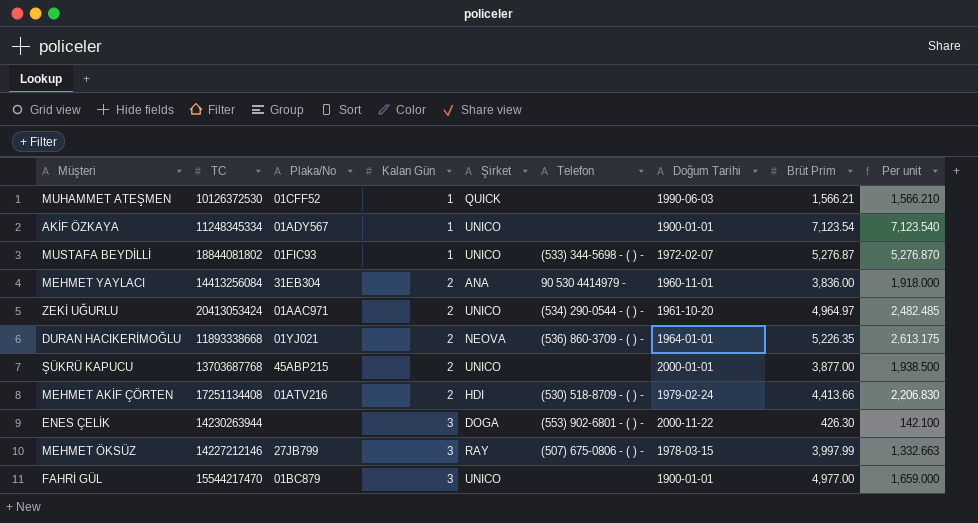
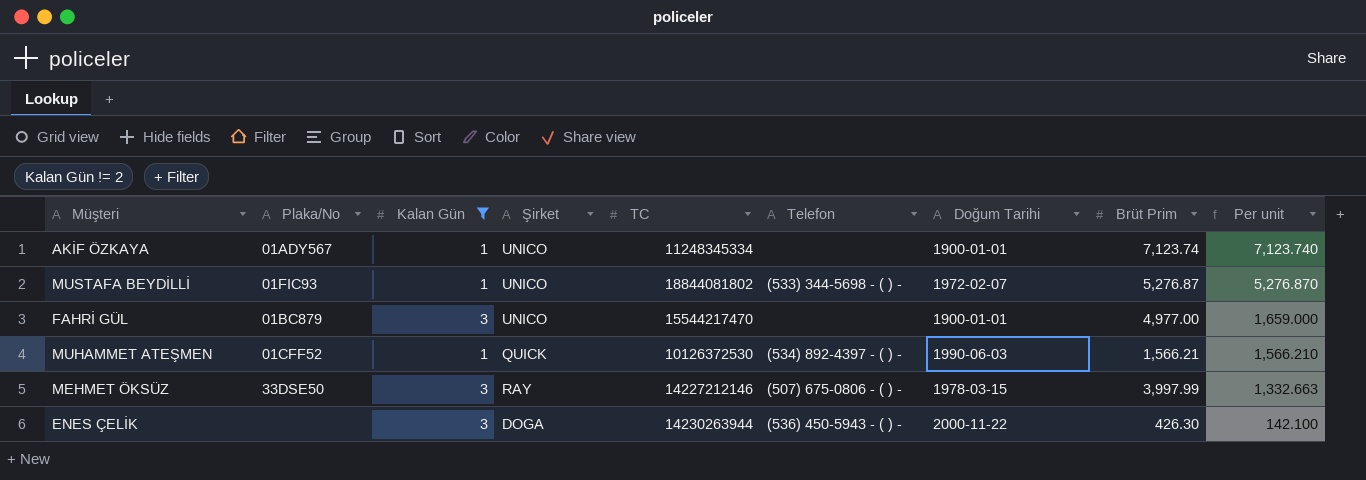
filter: none -> Kalan Gün != 2
row order: Kalan Gün ascending -> Per unit descending
column TC | position: 2 -> 5
AKİF ÖZKAYA | Brüt Prim: 7,123.54 -> 7,123.74
AKİF ÖZKAYA | Per unit: 7,123.540 -> 7,123.740
MUHAMMET ATEŞMEN | Telefon: none -> (534) 892-4397 - ( ) -
MEHMET ÖKSÜZ | Plaka/No: 27JB799 -> 33DSE50
ENES ÇELİK | Telefon: (553) 902-6801 - ( ) - -> (536) 450-5943 - ( ) -

